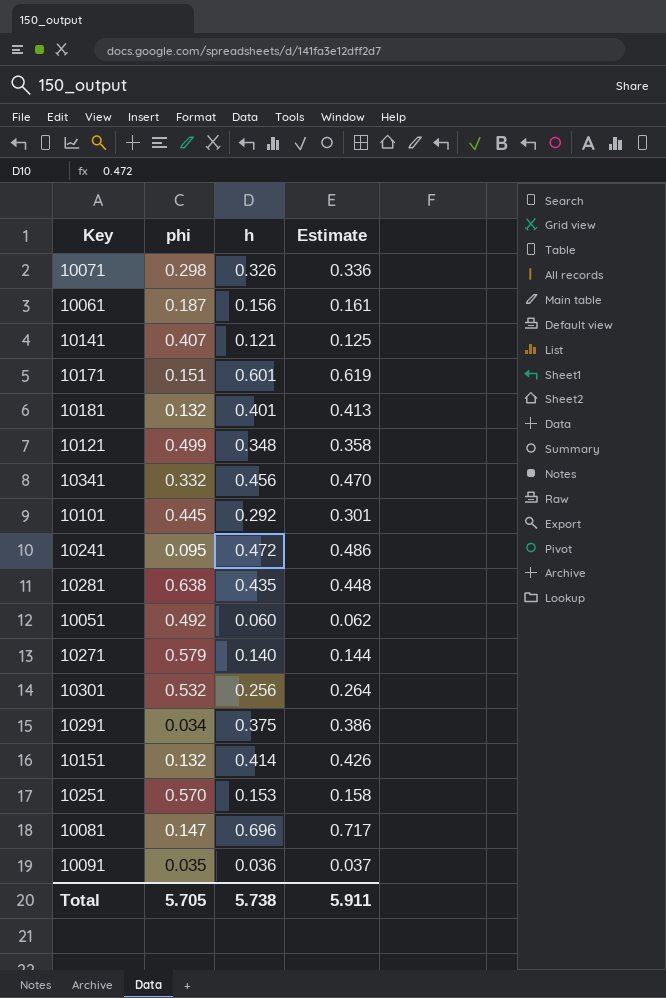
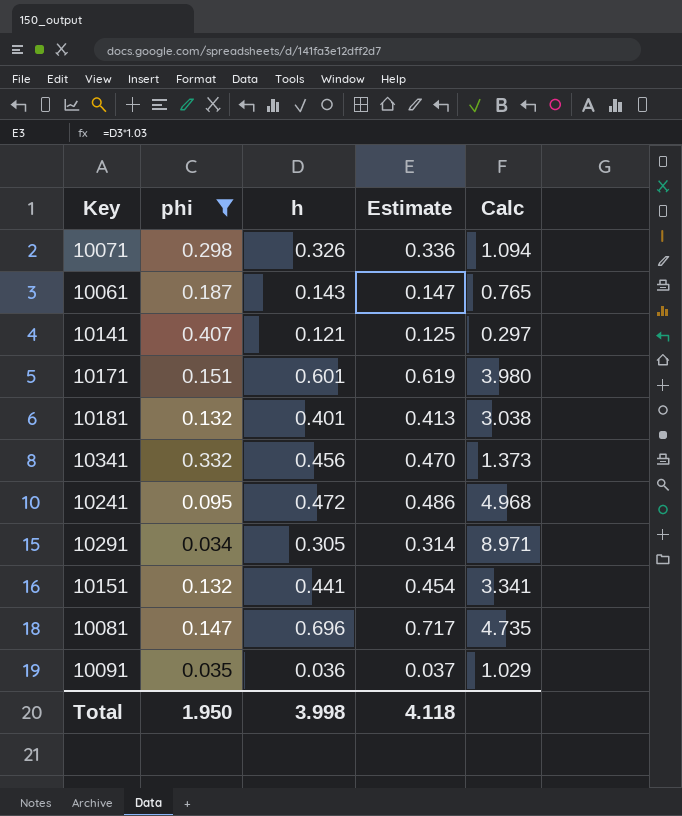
filter: none -> phi <= 0.407
column Calc | formula: none -> [h] / [phi]
10061 | h: 0.156 -> 0.143
10061 | Estimate: 0.161 -> 0.147
10291 | h: 0.375 -> 0.305
10291 | Estimate: 0.386 -> 0.314
10151 | h: 0.414 -> 0.441
10151 | Estimate: 0.426 -> 0.454
Total | phi: 5.705 -> 1.950
Total | h: 5.738 -> 3.998
Total | Estimate: 5.911 -> 4.118

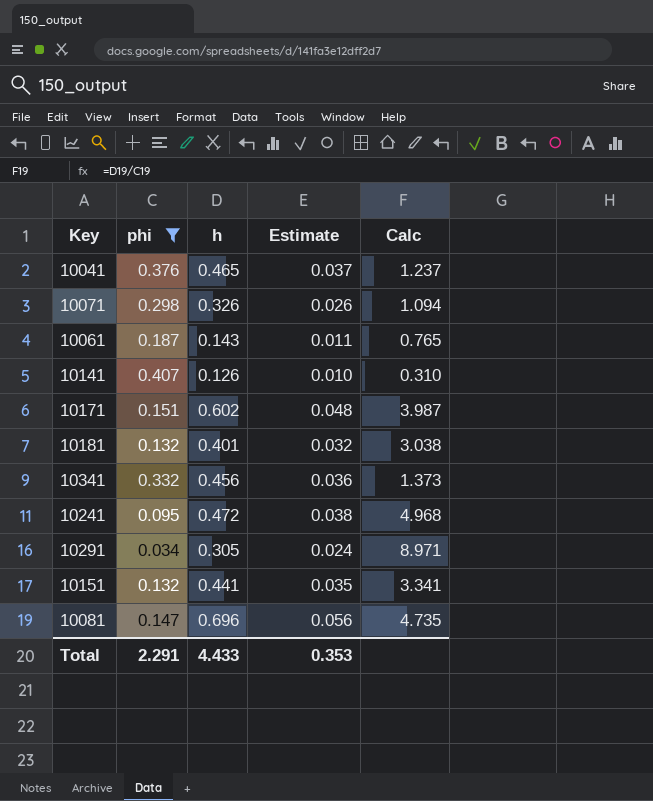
column Estimate | formula: [h] * 1.03 -> [h] * 0.08
row 10091: 0.035 | 0.036 | 0.037 | 1.029 -> none
row 10041: none -> 0.376 | 0.465 | 0.037 | 1.237
10141 | h: 0.121 -> 0.126
10141 | Calc: 0.297 -> 0.310
10171 | h: 0.601 -> 0.602
10171 | Calc: 3.980 -> 3.987
Total | phi: 1.950 -> 2.291
Total | h: 3.998 -> 4.433
Total | Estimate: 4.118 -> 0.353

